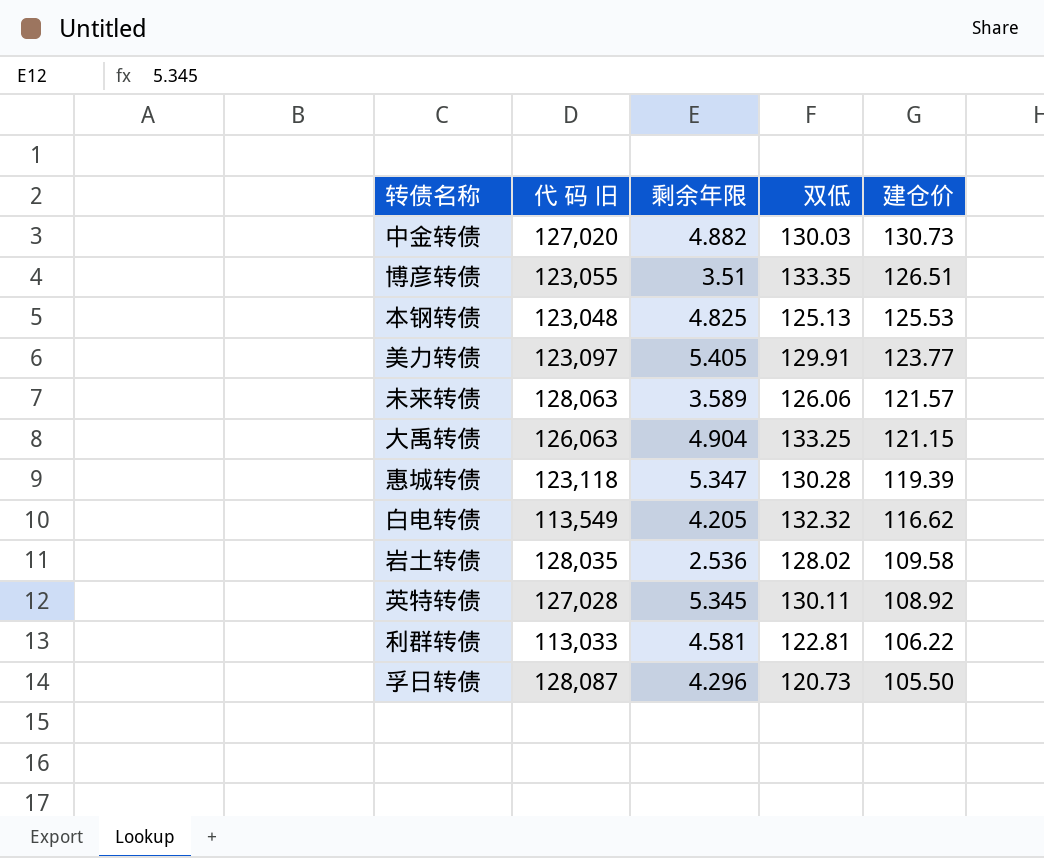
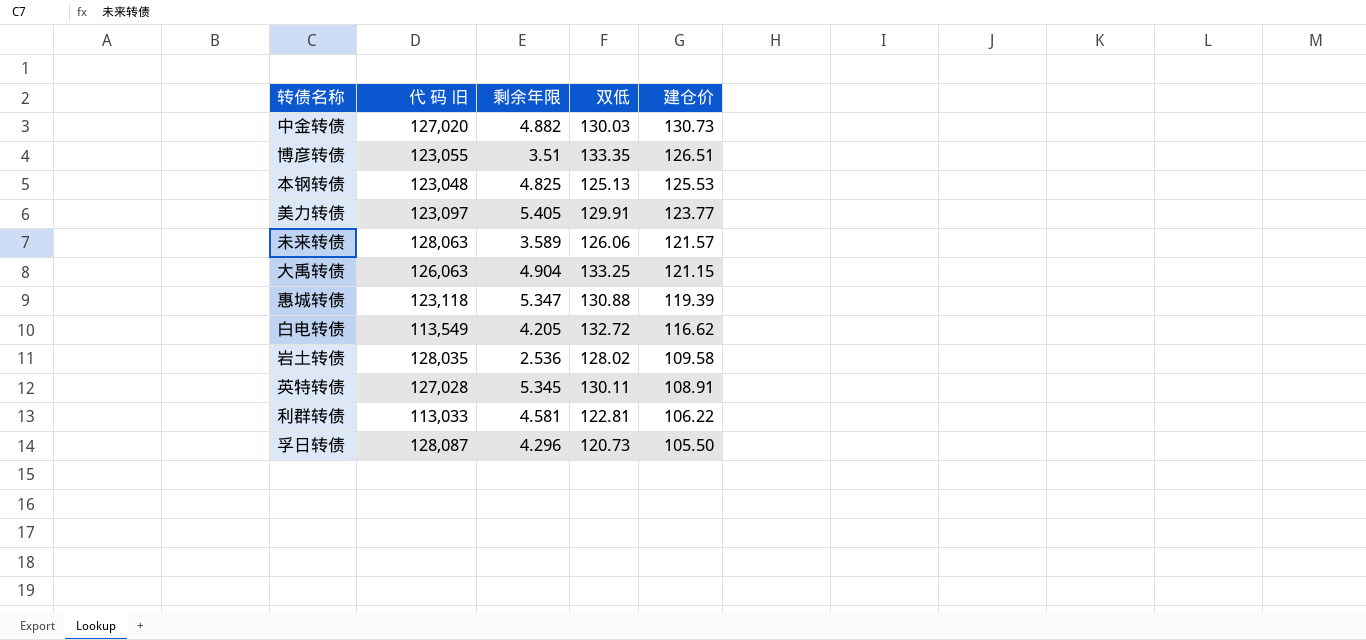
惠城转债 | 双低: 130.28 -> 130.88
白电转债 | 双低: 132.32 -> 132.72
英特转债 | 建仓价: 108.92 -> 108.91

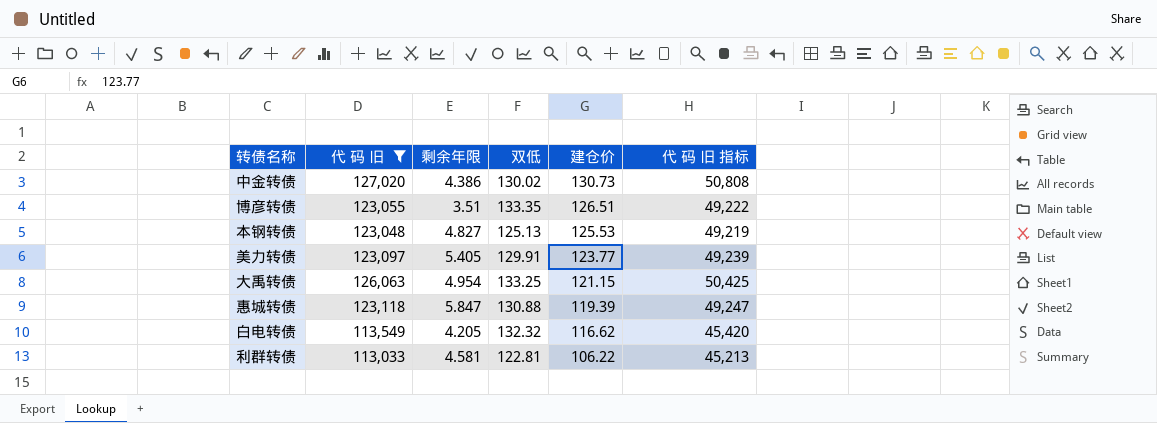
filter: none -> 代 码 旧 <= 127,020
column 代 码 旧 指标 | formula: none -> [代 码 旧] * 0.4
中金转债 | 剩余年限: 4.882 -> 4.386
中金转债 | 双低: 130.03 -> 130.02
本钢转债 | 剩余年限: 4.825 -> 4.827
大禹转债 | 剩余年限: 4.904 -> 4.954
惠城转债 | 剩余年限: 5.347 -> 5.847
白电转债 | 双低: 132.72 -> 132.32

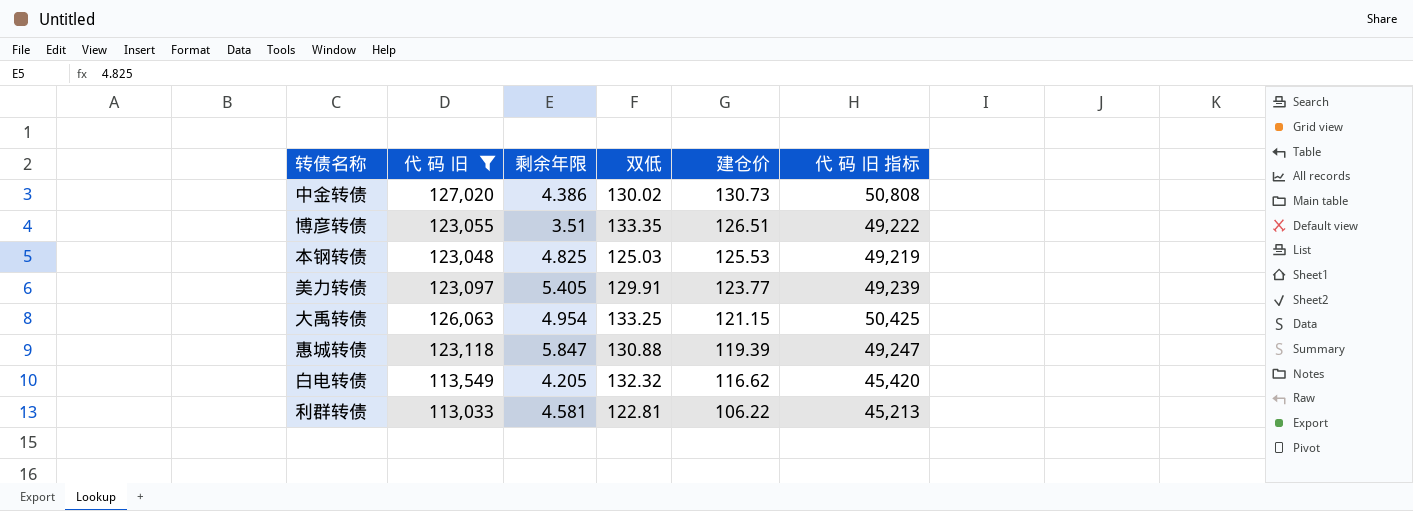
本钢转债 | 剩余年限: 4.827 -> 4.825
本钢转债 | 双低: 125.13 -> 125.03

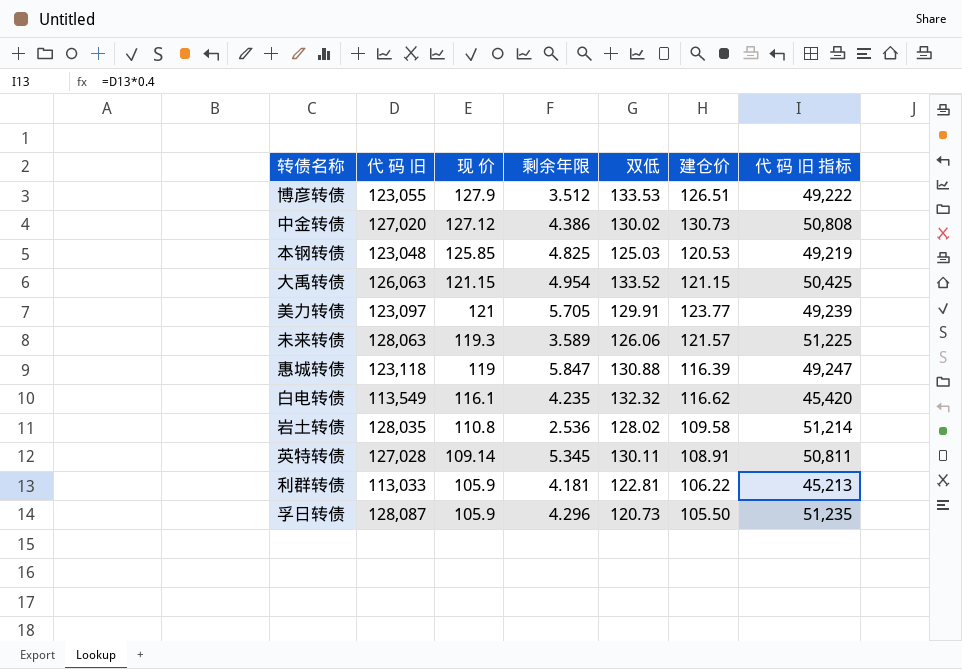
filter: 代 码 旧 <= 127,020 -> none
row order: 建仓价 descending -> 现 价 descending
column 现 价 | position: none -> 3
博彦转债 | 剩余年限: 3.51 -> 3.512
博彦转债 | 双低: 133.35 -> 133.53
本钢转债 | 建仓价: 125.53 -> 120.53
大禹转债 | 双低: 133.25 -> 133.52
美力转债 | 剩余年限: 5.405 -> 5.705
惠城转债 | 建仓价: 119.39 -> 116.39
白电转债 | 剩余年限: 4.205 -> 4.235
利群转债 | 剩余年限: 4.581 -> 4.181

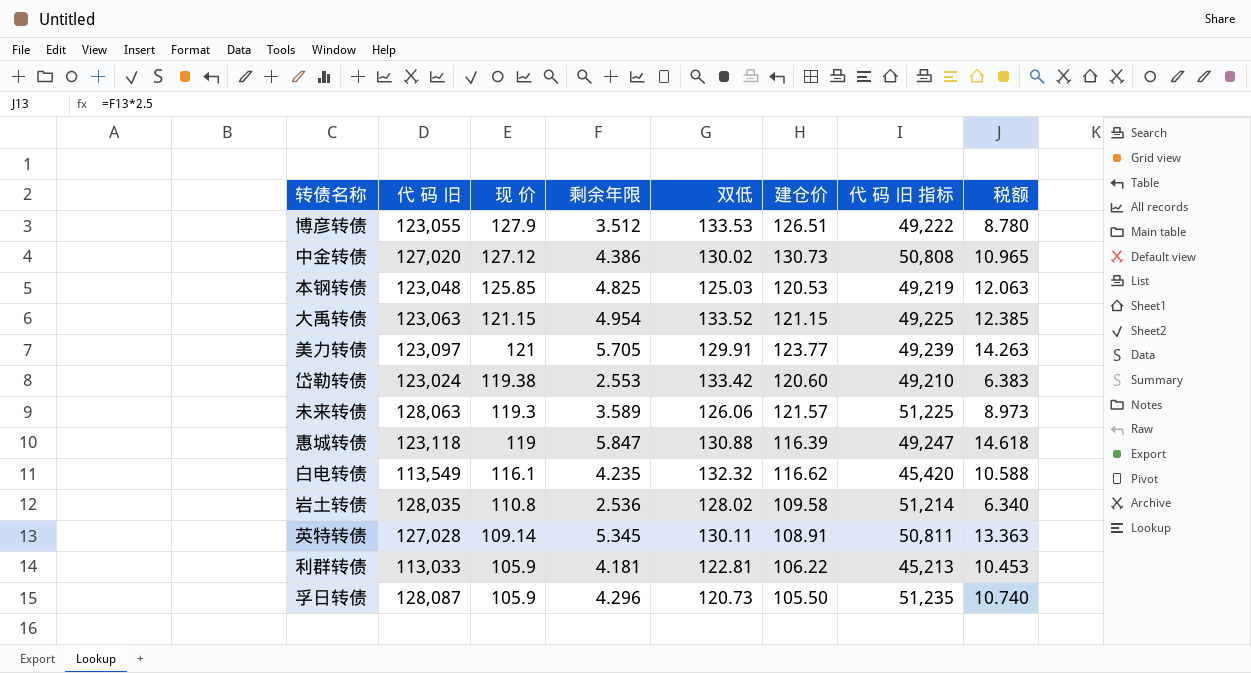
column 税额 | formula: none -> [剩余年限] * 2.5
大禹转债 | 代 码 旧: 126,063 -> 123,063
大禹转债 | 代 码 旧 指标: 50,425 -> 49,225
row 岱勒转债: none -> 123,024 | 119.38 | 2.553 | 133.42 | 120.60 | 49,210 | 6.383

